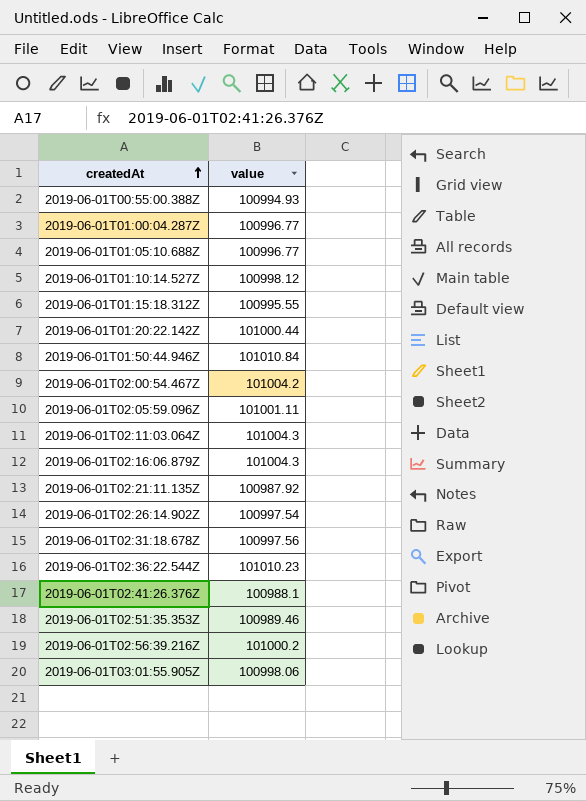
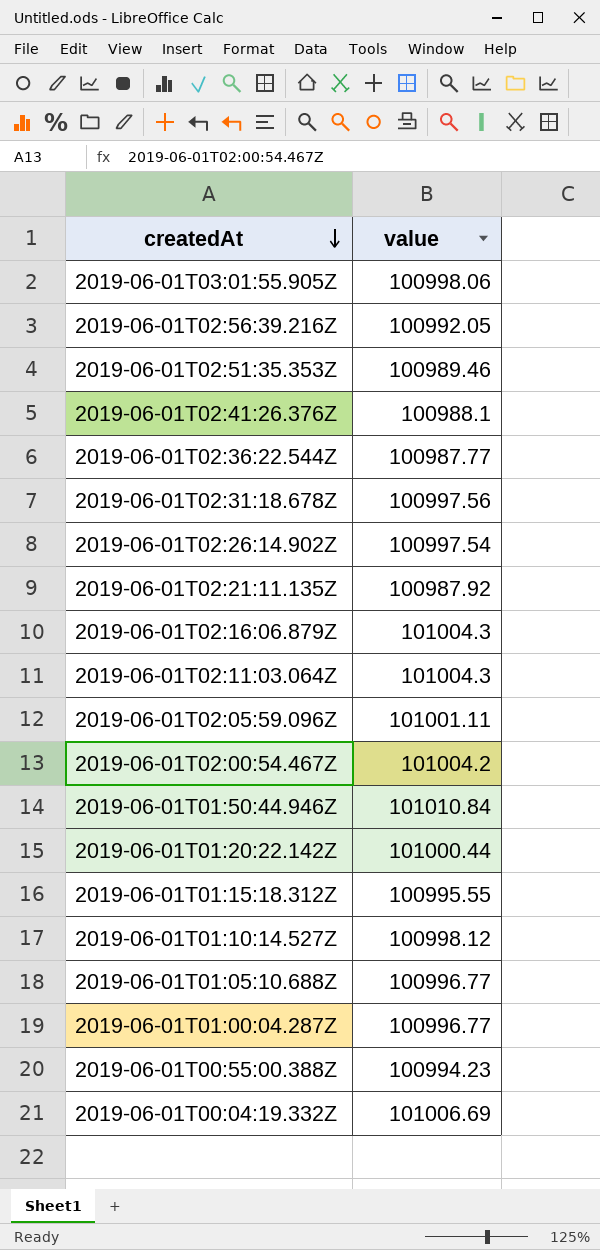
row order: createdAt ascending -> createdAt descending
2019-06-01T02:56:39.216Z | value: 101000.2 -> 100992.05
2019-06-01T02:36:22.544Z | value: 101010.23 -> 100987.77
2019-06-01T00:55:00.388Z | value: 100994.93 -> 100994.23
row 2019-06-01T00:04:19.332Z: none -> 101006.69

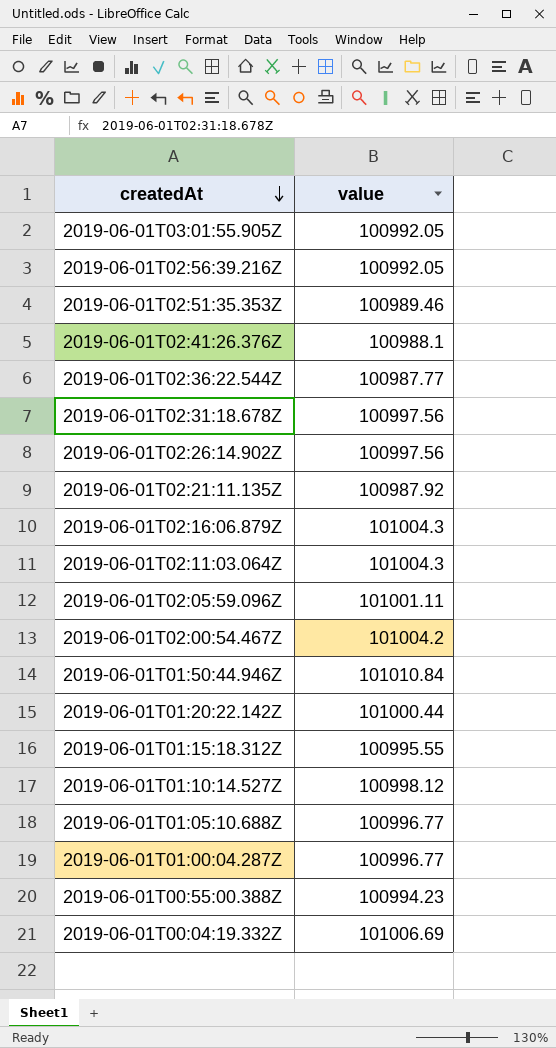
2019-06-01T03:01:55.905Z | value: 100998.06 -> 100992.05
2019-06-01T02:26:14.902Z | value: 100997.54 -> 100997.56

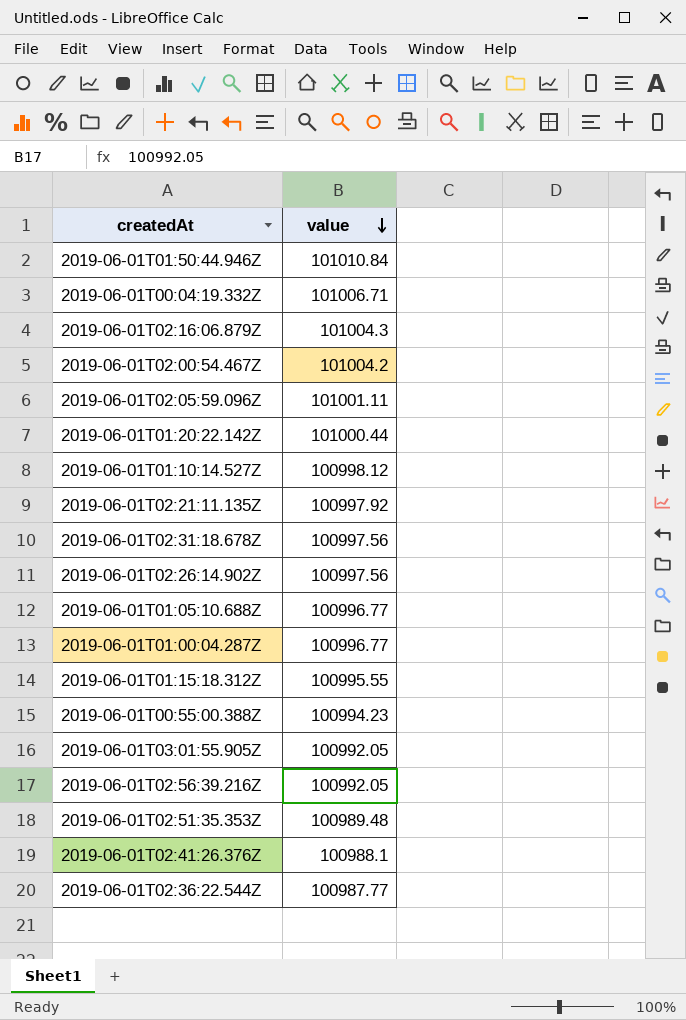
row order: createdAt descending -> value descending
row 2019-06-01T02:11:03.064Z: 101004.3 -> none
2019-06-01T00:04:19.332Z | value: 101006.69 -> 101006.71
2019-06-01T02:21:11.135Z | value: 100987.92 -> 100997.92
2019-06-01T02:51:35.353Z | value: 100989.46 -> 100989.48

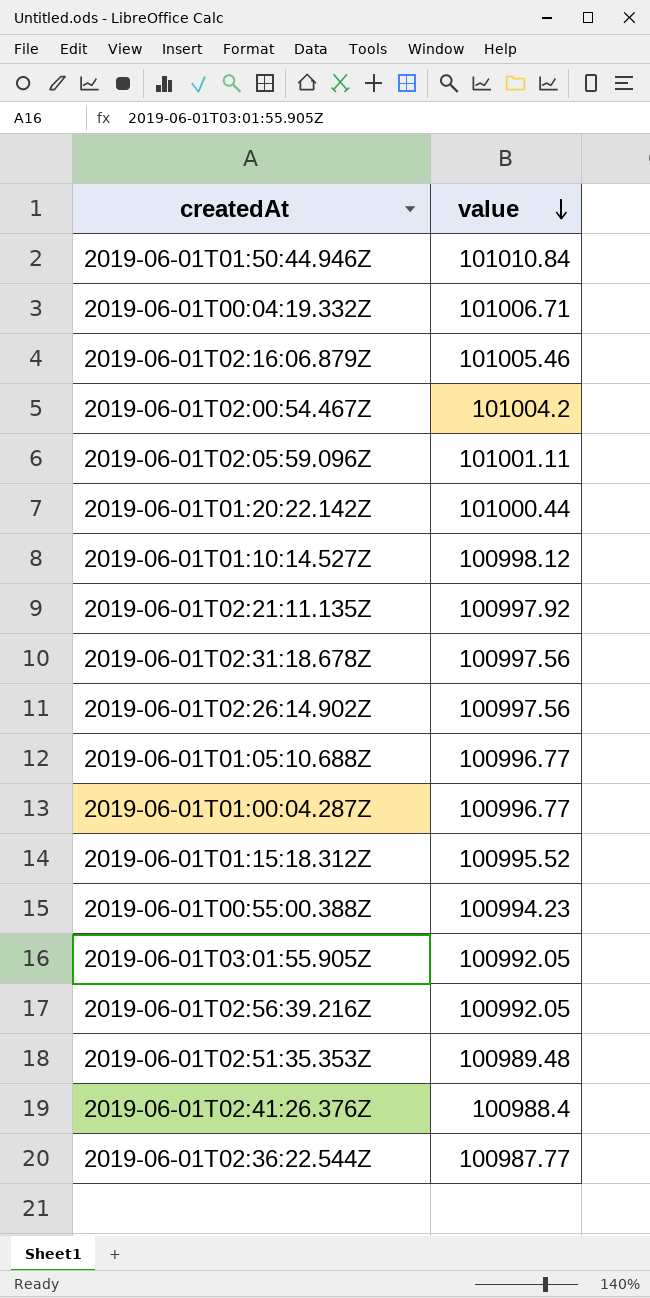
2019-06-01T02:16:06.879Z | value: 101004.3 -> 101005.46
2019-06-01T01:15:18.312Z | value: 100995.55 -> 100995.52
2019-06-01T02:41:26.376Z | value: 100988.1 -> 100988.4

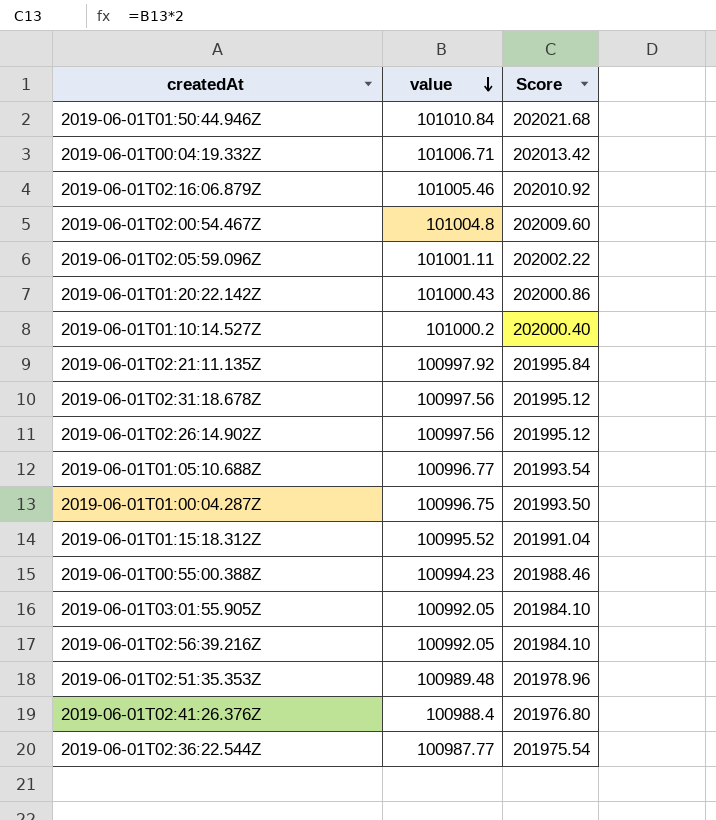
column Score | formula: none -> [value] * 2
2019-06-01T02:00:54.467Z | value: 101004.2 -> 101004.8
2019-06-01T01:20:22.142Z | value: 101000.44 -> 101000.43
2019-06-01T01:10:14.527Z | value: 100998.12 -> 101000.2
2019-06-01T01:00:04.287Z | value: 100996.77 -> 100996.75

